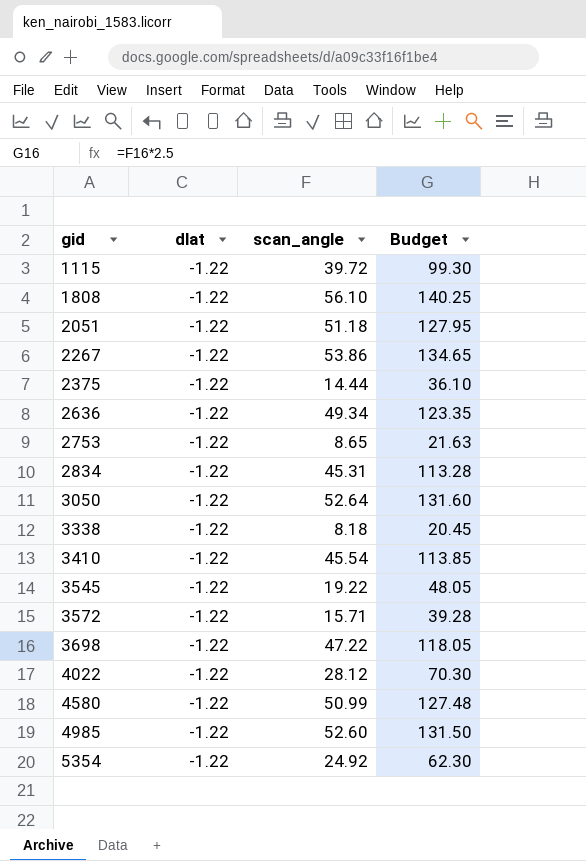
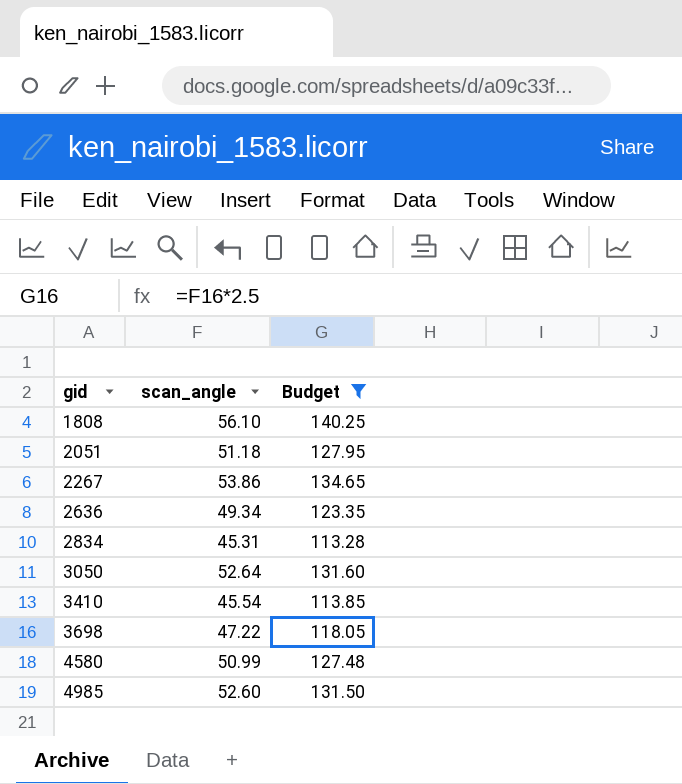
filter: none -> Budget >= 113.28
column dlat | position: 2 -> none

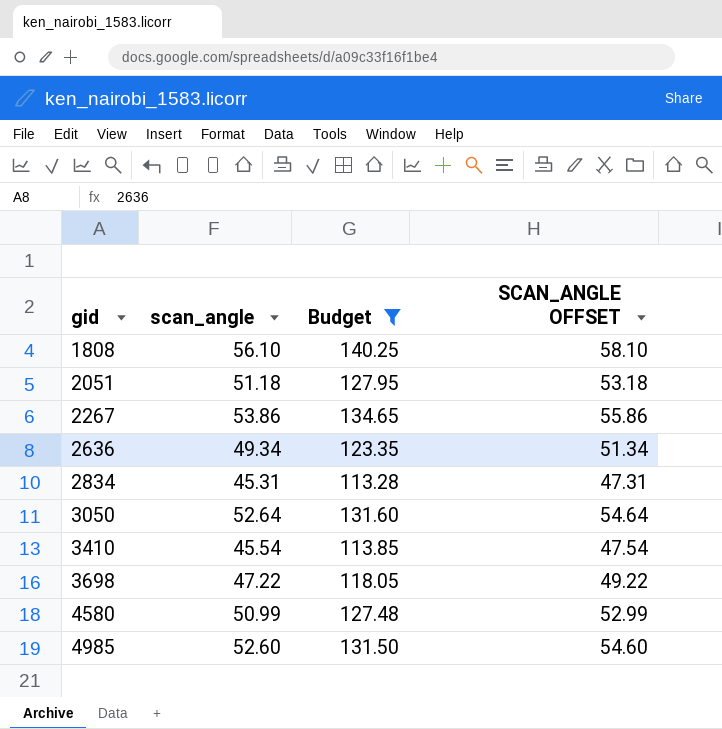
column SCAN_ANGLE OFFSET | formula: none -> [scan_angle] + 2

